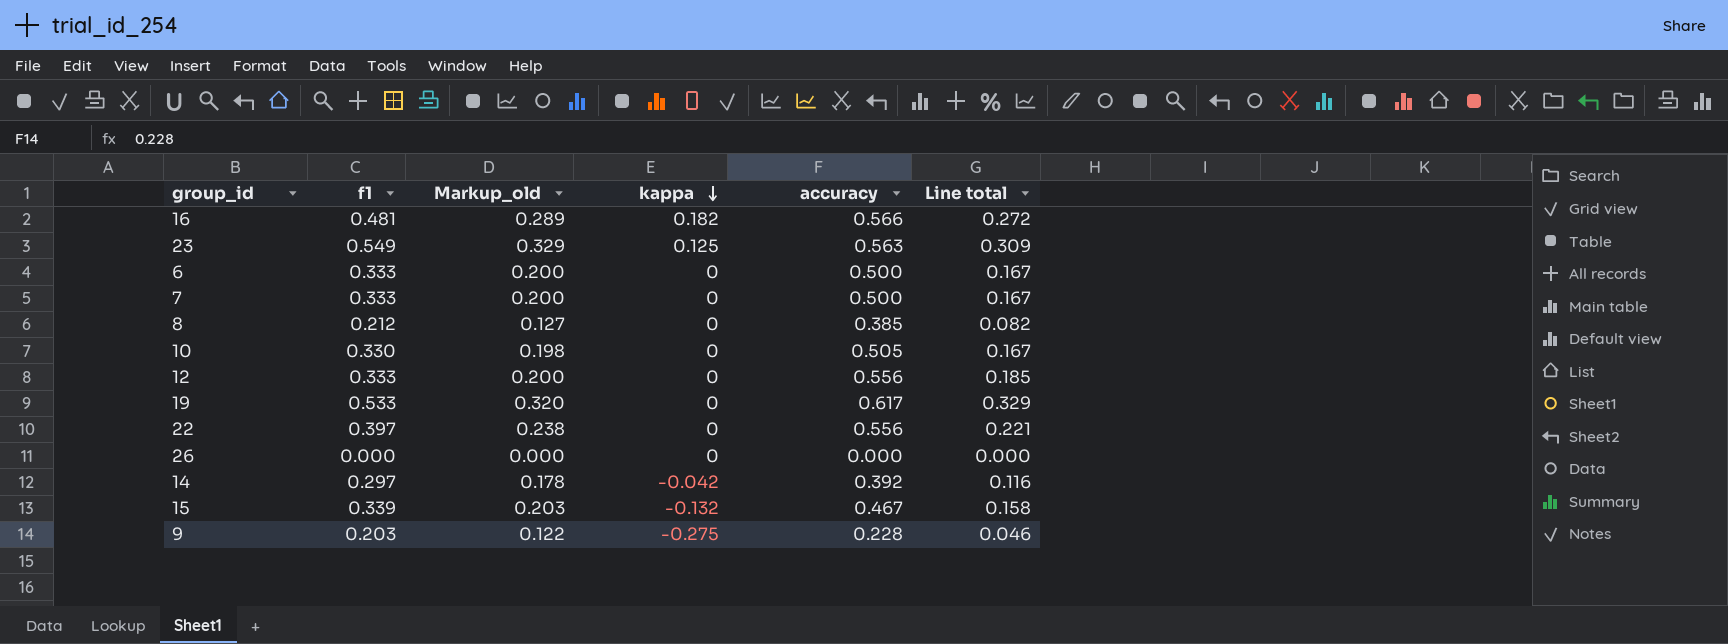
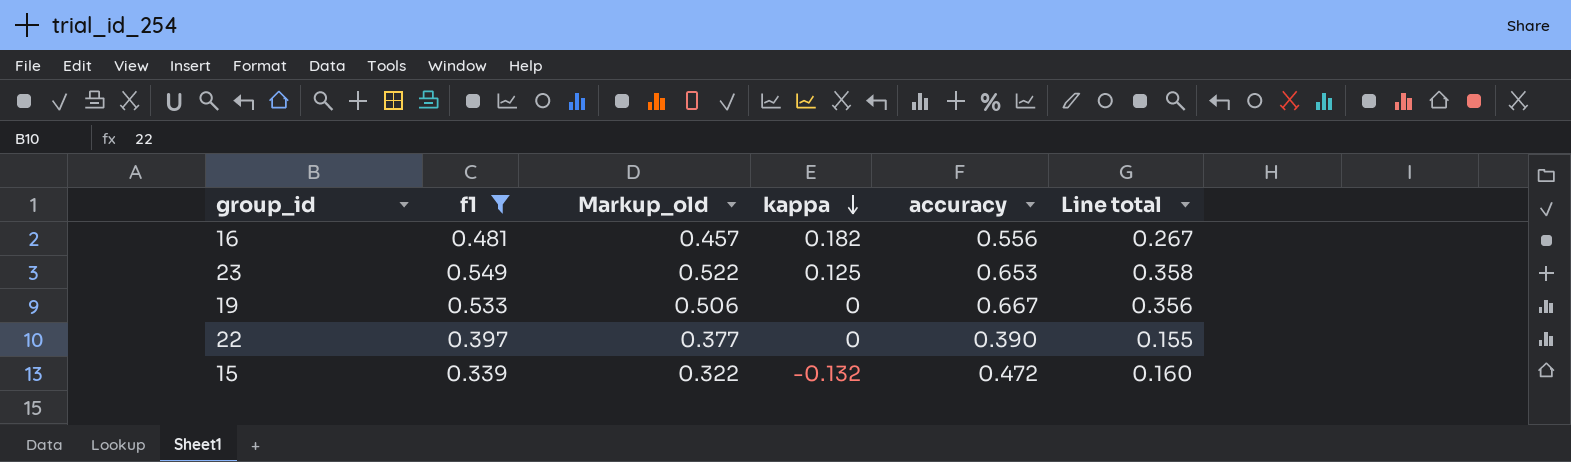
filter: none -> f1 >= 0.339
column Markup_old | formula: [f1] * 0.6 -> [f1] * 0.95
16 | accuracy: 0.566 -> 0.556
16 | Line total: 0.272 -> 0.267
23 | accuracy: 0.563 -> 0.653
23 | Line total: 0.309 -> 0.358
19 | accuracy: 0.617 -> 0.667
19 | Line total: 0.329 -> 0.356
22 | accuracy: 0.556 -> 0.390
22 | Line total: 0.221 -> 0.155
15 | accuracy: 0.467 -> 0.472
15 | Line total: 0.158 -> 0.160

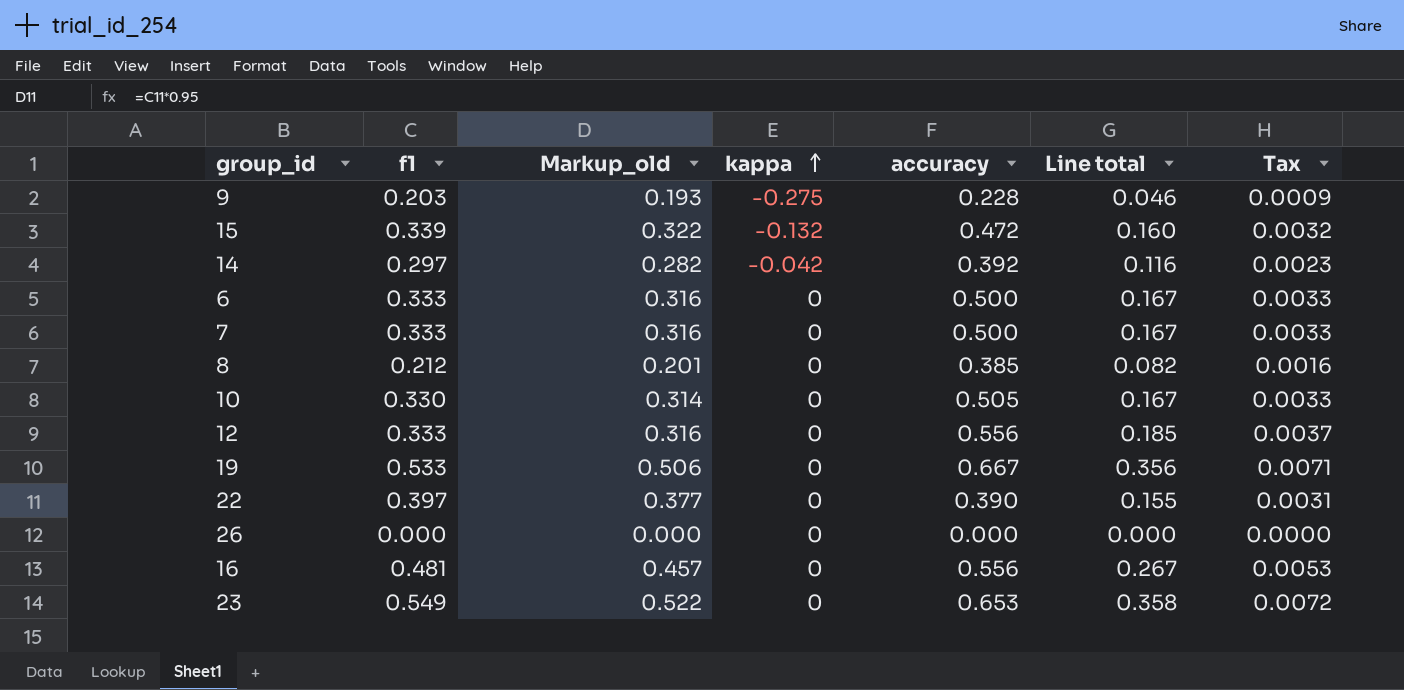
filter: f1 >= 0.339 -> none
row order: kappa descending -> kappa ascending
column Tax | formula: none -> [Line total] * 0.02
16 | kappa: 0.182 -> 0
23 | kappa: 0.125 -> 0

